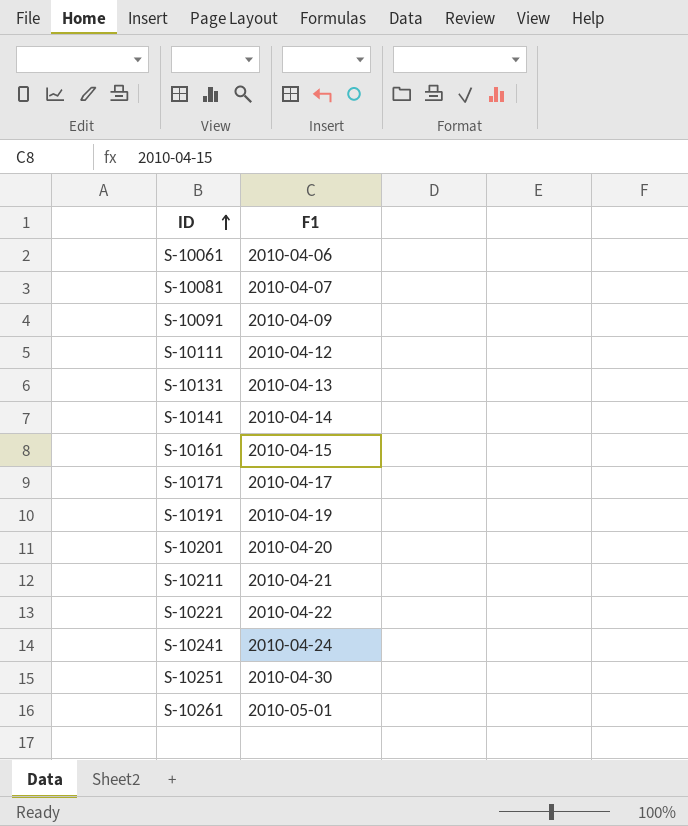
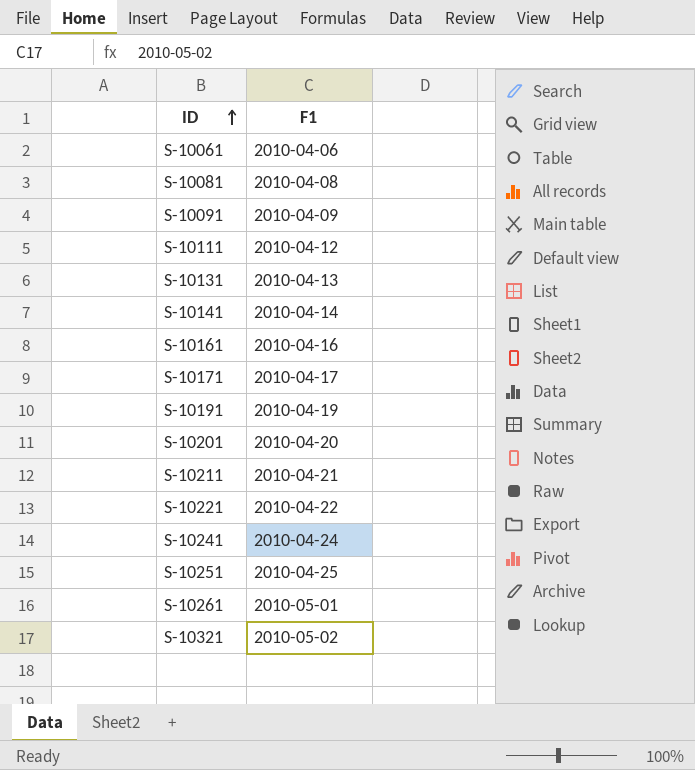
S-10081 | F1: 2010-04-07 -> 2010-04-08
S-10161 | F1: 2010-04-15 -> 2010-04-16
S-10251 | F1: 2010-04-30 -> 2010-04-25
row S-10321: none -> 2010-05-02

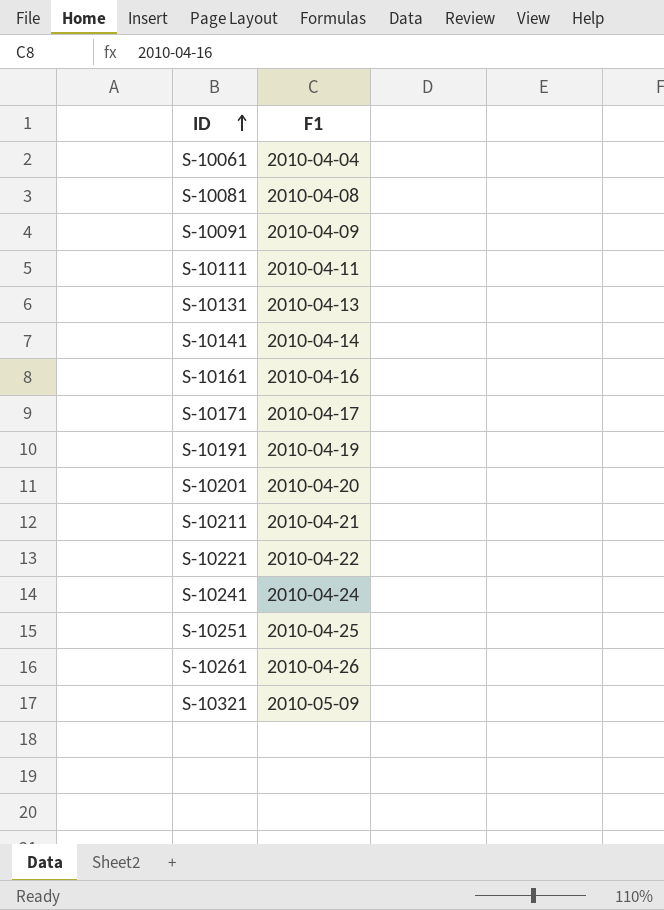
S-10061 | F1: 2010-04-06 -> 2010-04-04
S-10111 | F1: 2010-04-12 -> 2010-04-11
S-10261 | F1: 2010-05-01 -> 2010-04-26
S-10321 | F1: 2010-05-02 -> 2010-05-09

